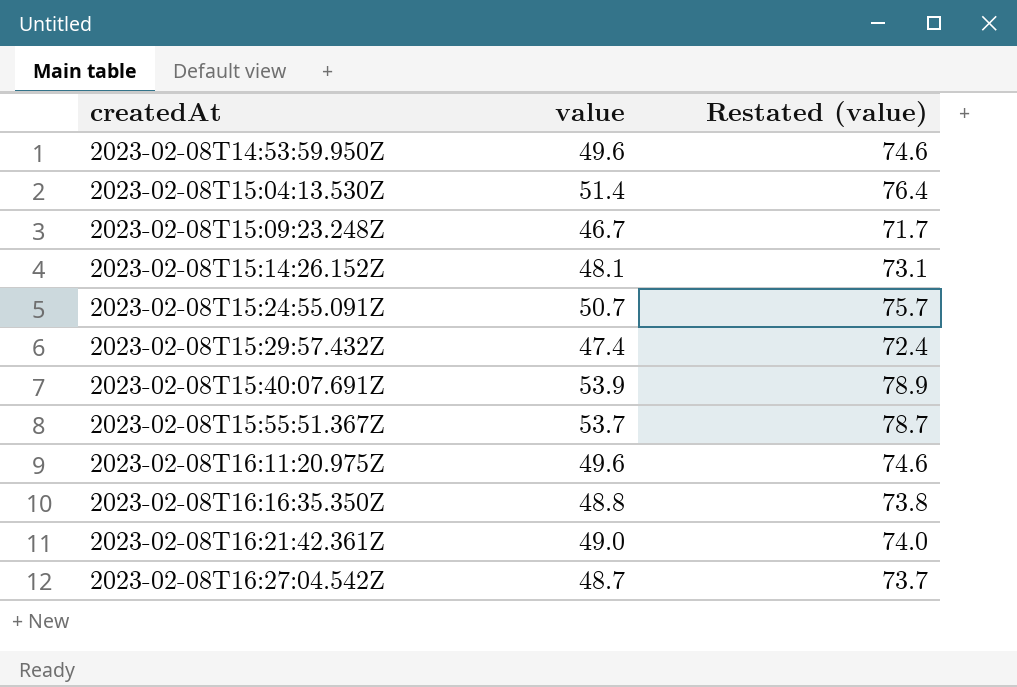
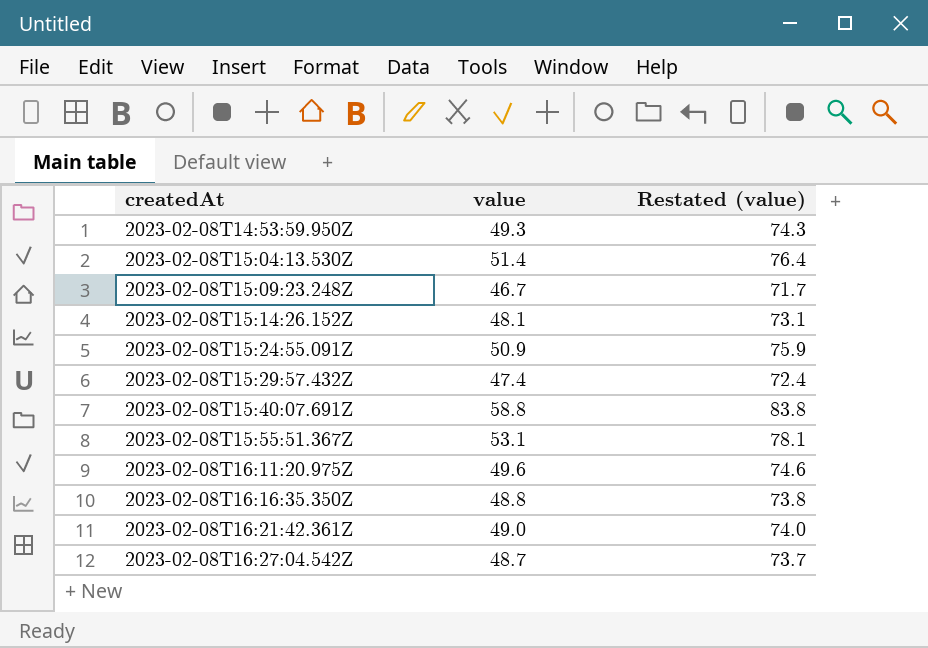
2023-02-08T14:53:59.950Z | value: 49.6 -> 49.3
2023-02-08T14:53:59.950Z | Restated (value): 74.6 -> 74.3
2023-02-08T15:24:55.091Z | value: 50.7 -> 50.9
2023-02-08T15:24:55.091Z | Restated (value): 75.7 -> 75.9
2023-02-08T15:40:07.691Z | value: 53.9 -> 58.8
2023-02-08T15:40:07.691Z | Restated (value): 78.9 -> 83.8
2023-02-08T15:55:51.367Z | value: 53.7 -> 53.1
2023-02-08T15:55:51.367Z | Restated (value): 78.7 -> 78.1

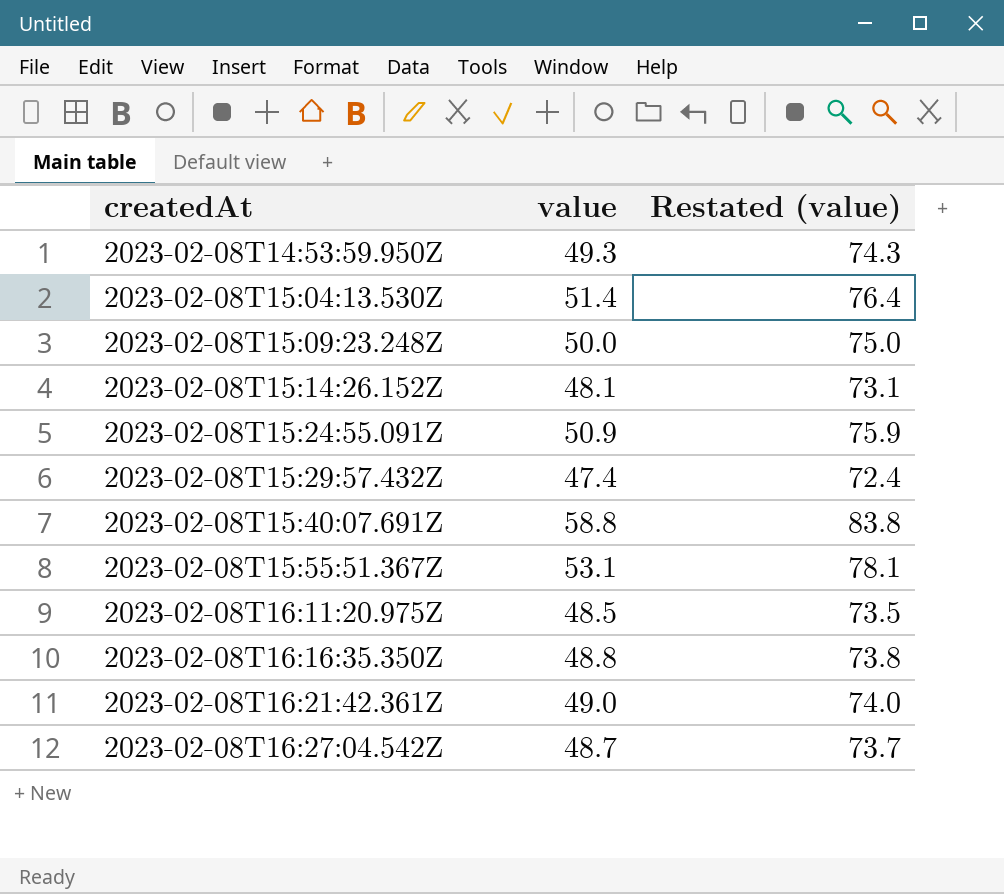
2023-02-08T15:09:23.248Z | value: 46.7 -> 50.0
2023-02-08T15:09:23.248Z | Restated (value): 71.7 -> 75.0
2023-02-08T16:11:20.975Z | value: 49.6 -> 48.5
2023-02-08T16:11:20.975Z | Restated (value): 74.6 -> 73.5

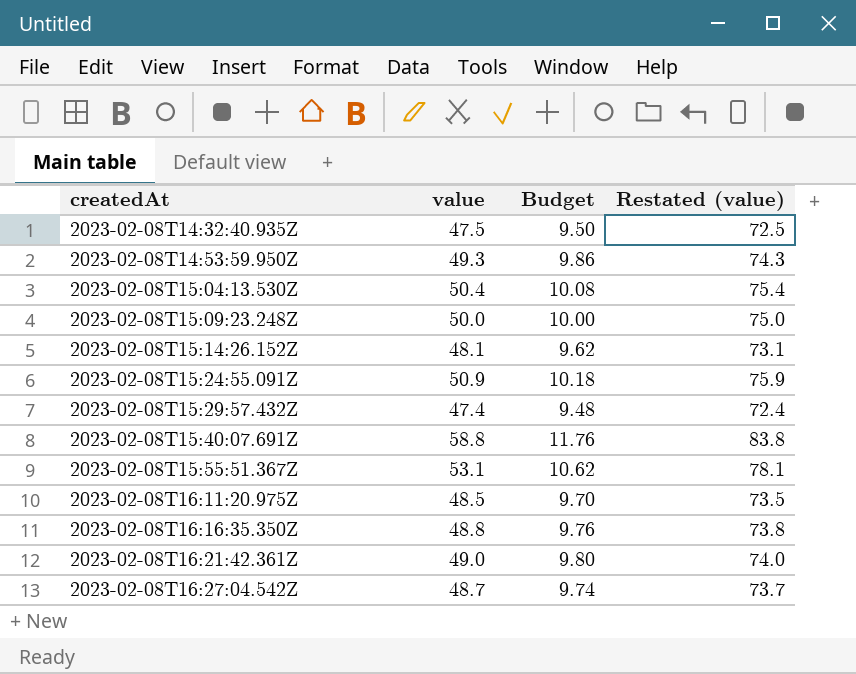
column Budget | formula: none -> [value] * 0.2
row 2023-02-08T14:32:40.935Z: none -> 47.5 | 9.50 | 72.5
2023-02-08T15:04:13.530Z | value: 51.4 -> 50.4
2023-02-08T15:04:13.530Z | Restated (value): 76.4 -> 75.4

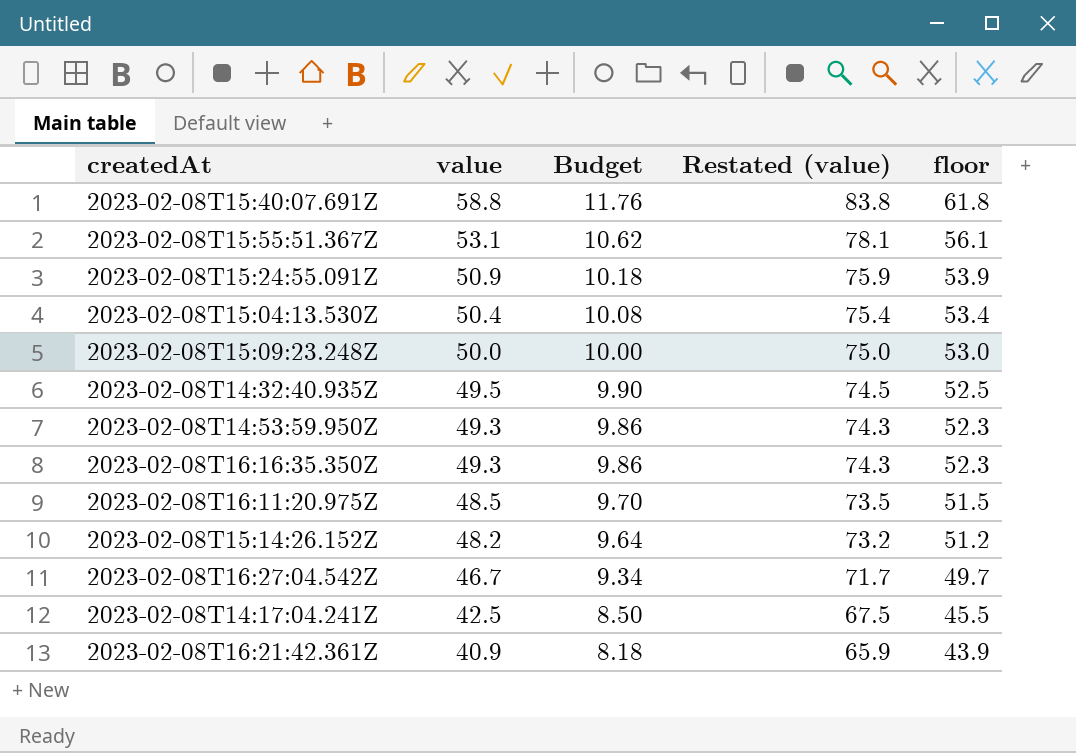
row order: createdAt ascending -> value descending
column floor | formula: none -> [value] + 3
row 2023-02-08T15:29:57.432Z: 47.4 | 9.48 | 72.4 -> none
2023-02-08T14:32:40.935Z | value: 47.5 -> 49.5
2023-02-08T14:32:40.935Z | Budget: 9.50 -> 9.90
2023-02-08T14:32:40.935Z | Restated (value): 72.5 -> 74.5
2023-02-08T16:16:35.350Z | value: 48.8 -> 49.3
2023-02-08T16:16:35.350Z | Budget: 9.76 -> 9.86
2023-02-08T16:16:35.350Z | Restated (value): 73.8 -> 74.3
2023-02-08T15:14:26.152Z | value: 48.1 -> 48.2
2023-02-08T15:14:26.152Z | Budget: 9.62 -> 9.64
2023-02-08T15:14:26.152Z | Restated (value): 73.1 -> 73.2
2023-02-08T16:27:04.542Z | value: 48.7 -> 46.7
2023-02-08T16:27:04.542Z | Budget: 9.74 -> 9.34
2023-02-08T16:27:04.542Z | Restated (value): 73.7 -> 71.7
row 2023-02-08T14:17:04.241Z: none -> 42.5 | 8.50 | 67.5 | 45.5
2023-02-08T16:21:42.361Z | value: 49.0 -> 40.9
2023-02-08T16:21:42.361Z | Budget: 9.80 -> 8.18
2023-02-08T16:21:42.361Z | Restated (value): 74.0 -> 65.9

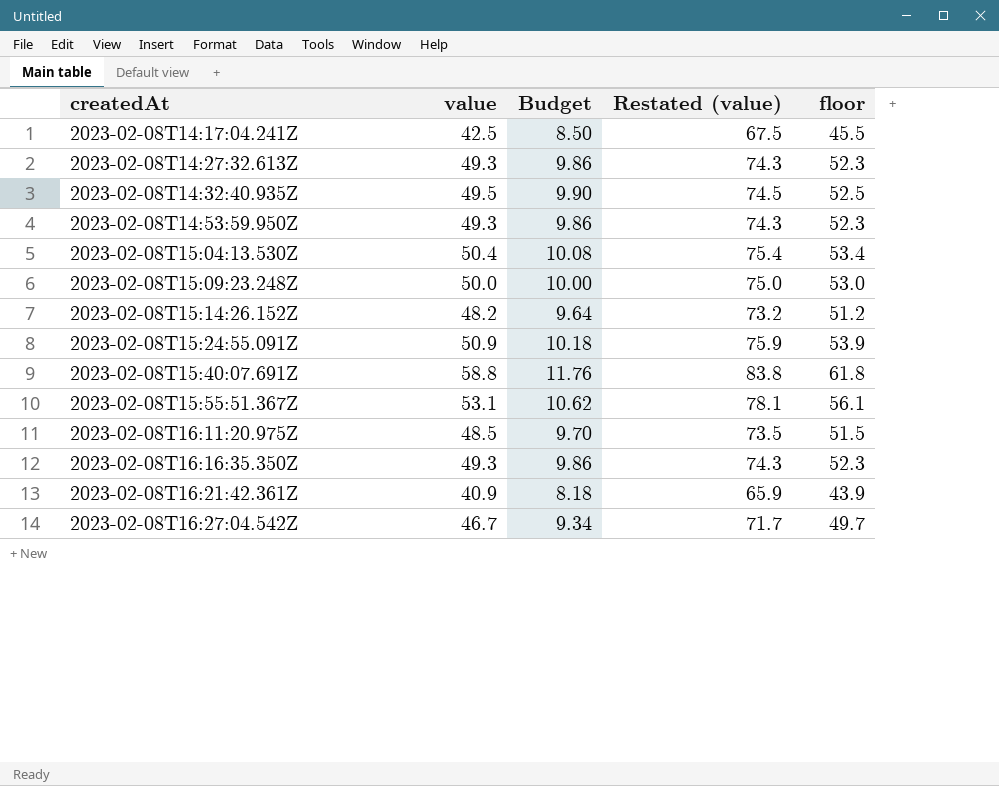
row order: value descending -> createdAt ascending
row 2023-02-08T14:27:32.613Z: none -> 49.3 | 9.86 | 74.3 | 52.3

